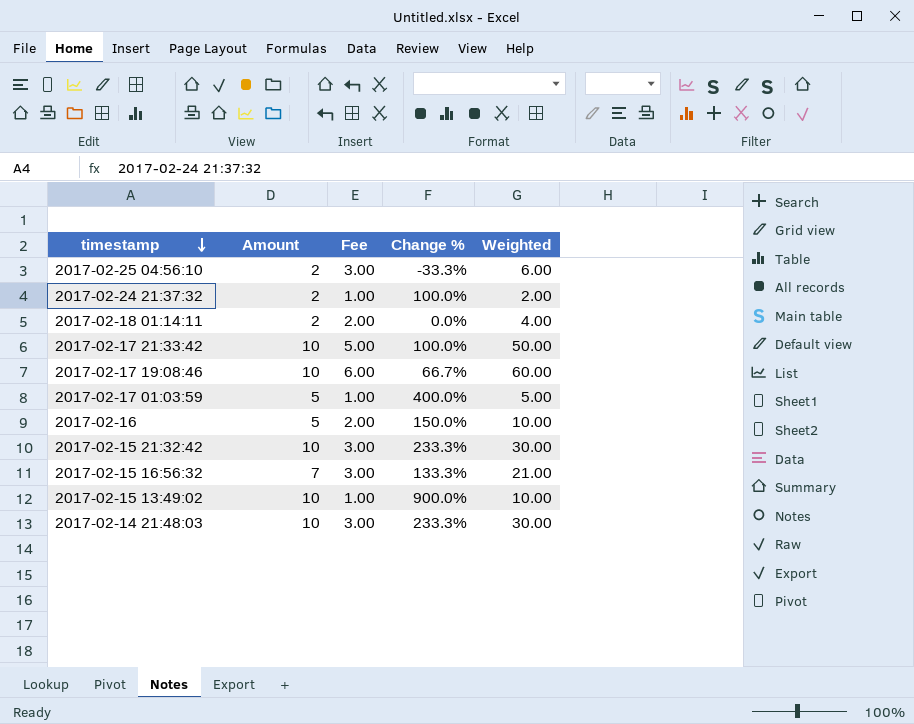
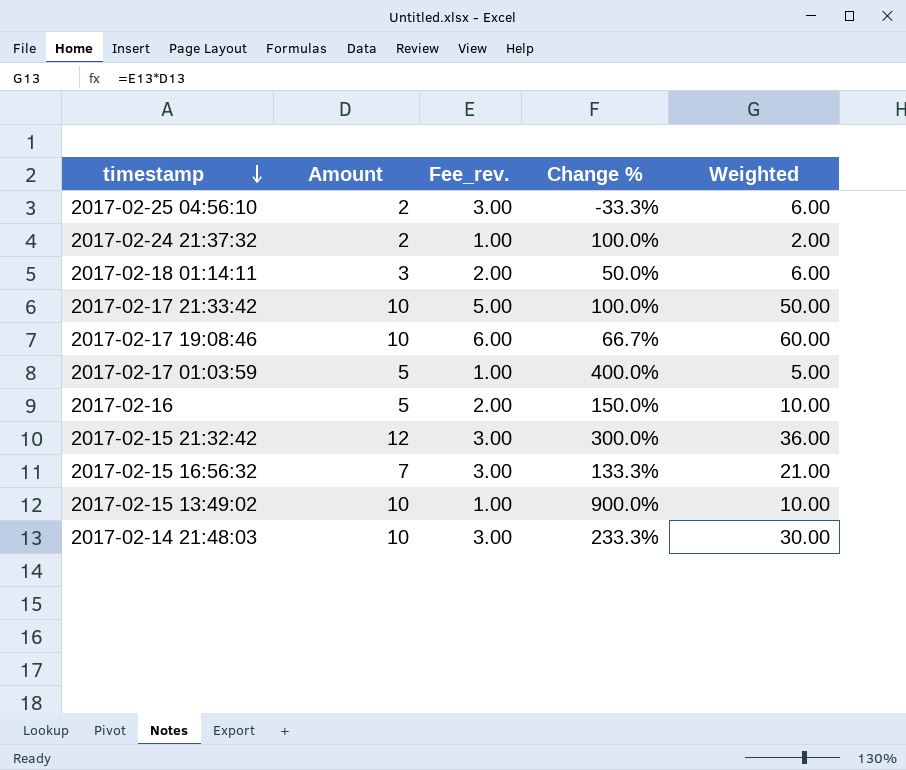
column name: Fee -> Fee_rev.
2017-02-18 01:14:11 | Amount: 2 -> 3
2017-02-18 01:14:11 | Change %: 0.0% -> 50.0%
2017-02-18 01:14:11 | Weighted: 4.00 -> 6.00
2017-02-15 21:32:42 | Amount: 10 -> 12
2017-02-15 21:32:42 | Change %: 233.3% -> 300.0%
2017-02-15 21:32:42 | Weighted: 30.00 -> 36.00

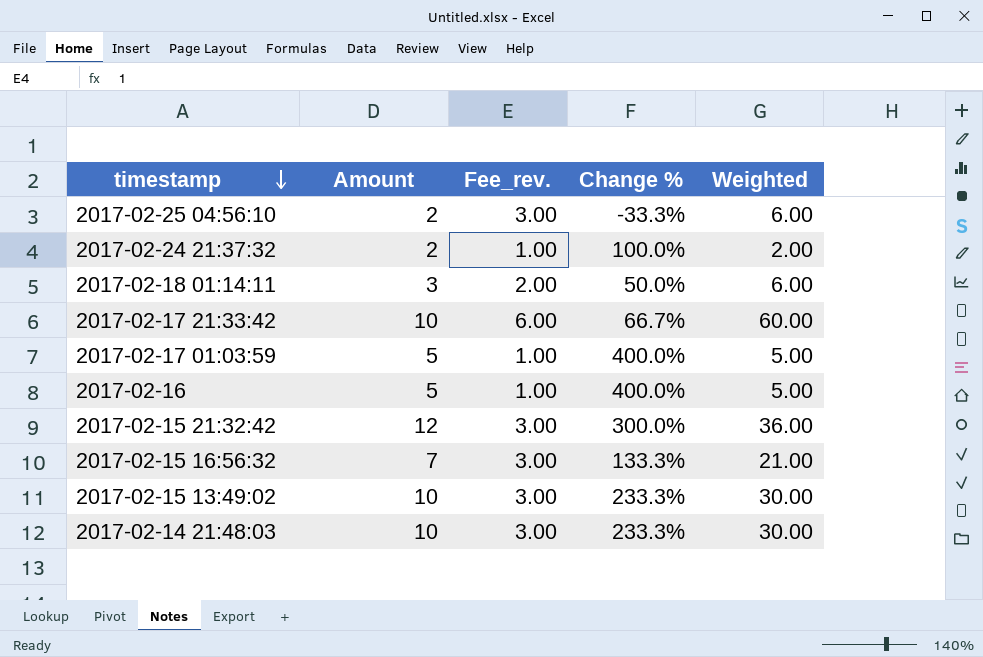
row 2017-02-17 19:08:46: 10 | 6.00 | 66.7% | 60.00 -> none
2017-02-17 21:33:42 | Fee_rev.: 5.00 -> 6.00
2017-02-17 21:33:42 | Change %: 100.0% -> 66.7%
2017-02-17 21:33:42 | Weighted: 50.00 -> 60.00
2017-02-16 | Fee_rev.: 2.00 -> 1.00
2017-02-16 | Change %: 150.0% -> 400.0%
2017-02-16 | Weighted: 10.00 -> 5.00
2017-02-15 13:49:02 | Fee_rev.: 1.00 -> 3.00
2017-02-15 13:49:02 | Change %: 900.0% -> 233.3%
2017-02-15 13:49:02 | Weighted: 10.00 -> 30.00

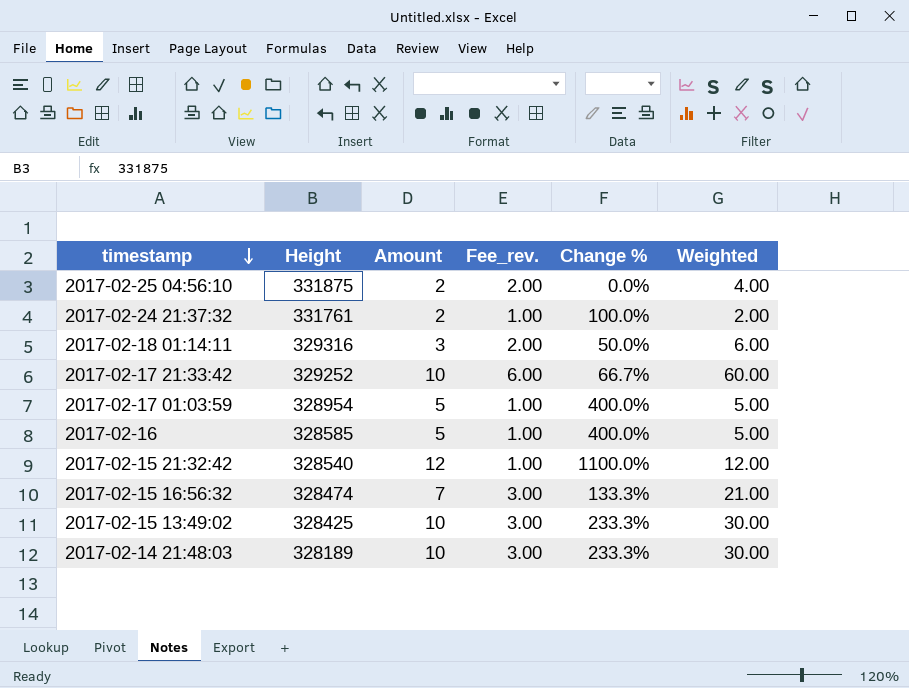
column Height | position: none -> 2
2017-02-25 04:56:10 | Fee_rev.: 3.00 -> 2.00
2017-02-25 04:56:10 | Change %: -33.3% -> 0.0%
2017-02-25 04:56:10 | Weighted: 6.00 -> 4.00
2017-02-15 21:32:42 | Fee_rev.: 3.00 -> 1.00
2017-02-15 21:32:42 | Change %: 300.0% -> 1100.0%
2017-02-15 21:32:42 | Weighted: 36.00 -> 12.00

